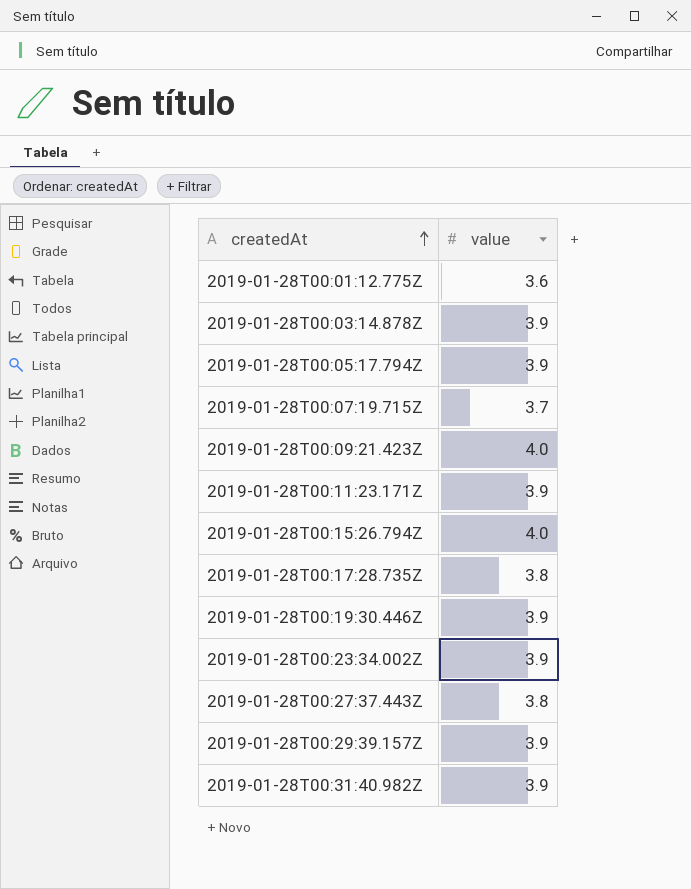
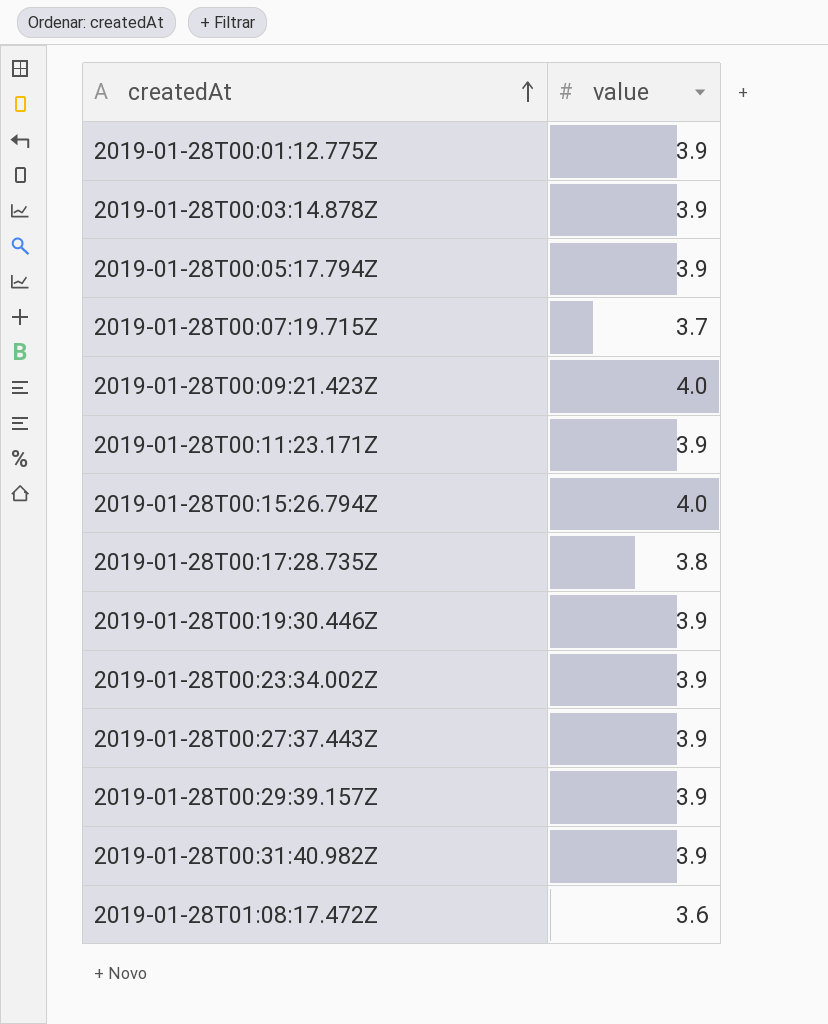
2019-01-28T00:01:12.775Z | value: 3.6 -> 3.9
2019-01-28T00:27:37.443Z | value: 3.8 -> 3.9
row 2019-01-28T01:08:17.472Z: none -> 3.6

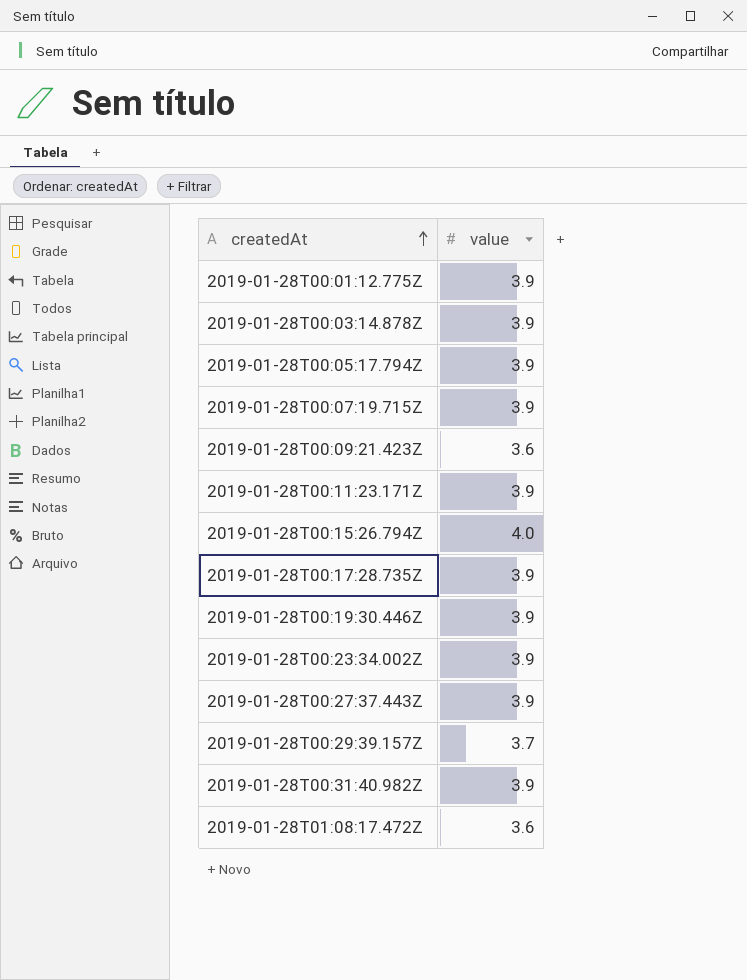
2019-01-28T00:07:19.715Z | value: 3.7 -> 3.9
2019-01-28T00:09:21.423Z | value: 4.0 -> 3.6
2019-01-28T00:17:28.735Z | value: 3.8 -> 3.9
2019-01-28T00:29:39.157Z | value: 3.9 -> 3.7

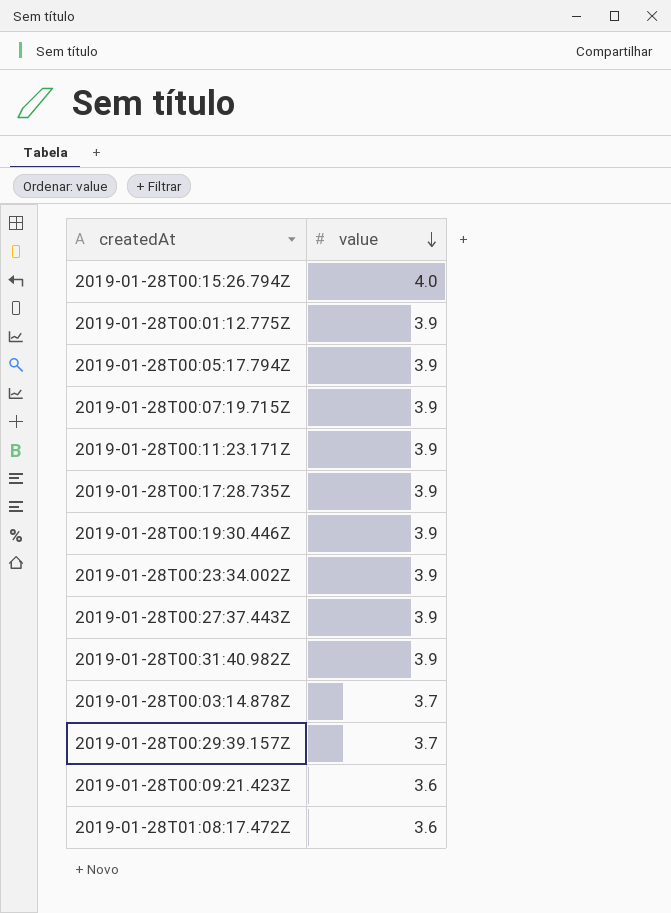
row order: createdAt ascending -> value descending
2019-01-28T00:03:14.878Z | value: 3.9 -> 3.7

